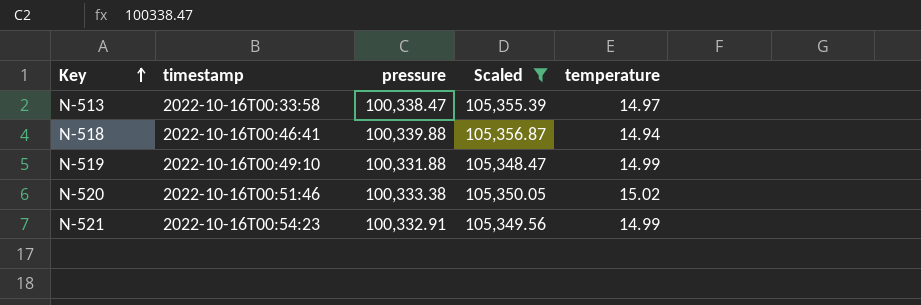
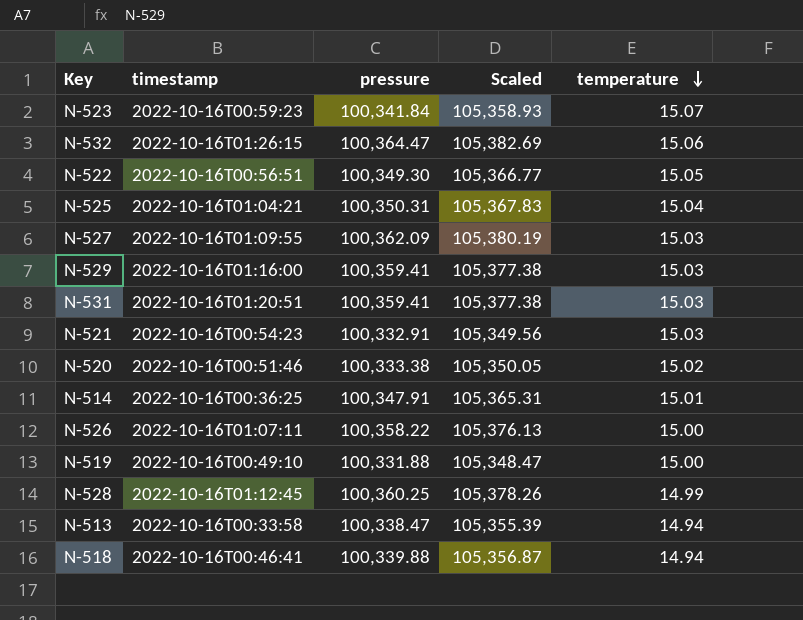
filter: Scaled <= 105,356.87 -> none
row order: Key ascending -> temperature descending
N-521 | temperature: 14.99 -> 15.03
N-519 | temperature: 14.99 -> 15.00
N-513 | temperature: 14.97 -> 14.94

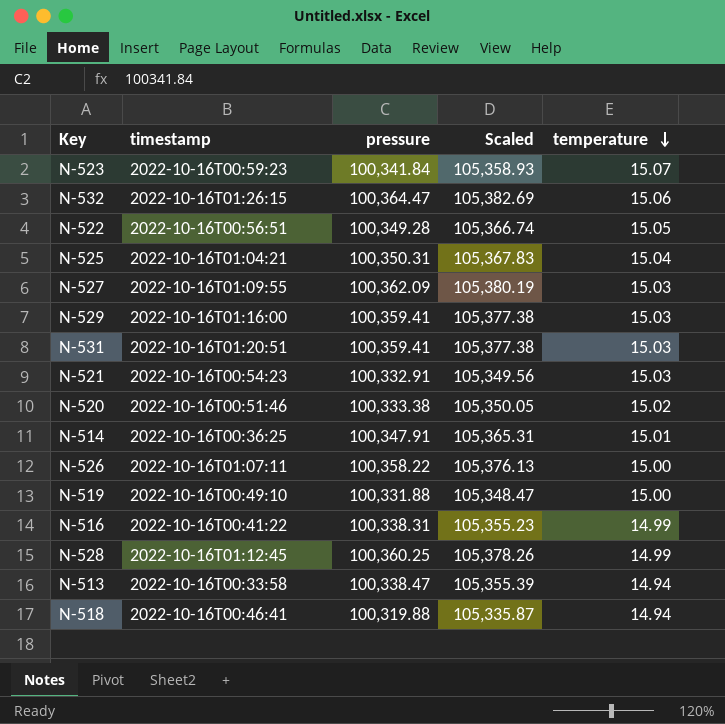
N-522 | pressure: 100,349.30 -> 100,349.28
N-522 | Scaled: 105,366.77 -> 105,366.74
row N-516: none -> 2022-10-16T00:41:22 | 100,338.31 | 105,355.23 | 14.99
N-518 | pressure: 100,339.88 -> 100,319.88
N-518 | Scaled: 105,356.87 -> 105,335.87

